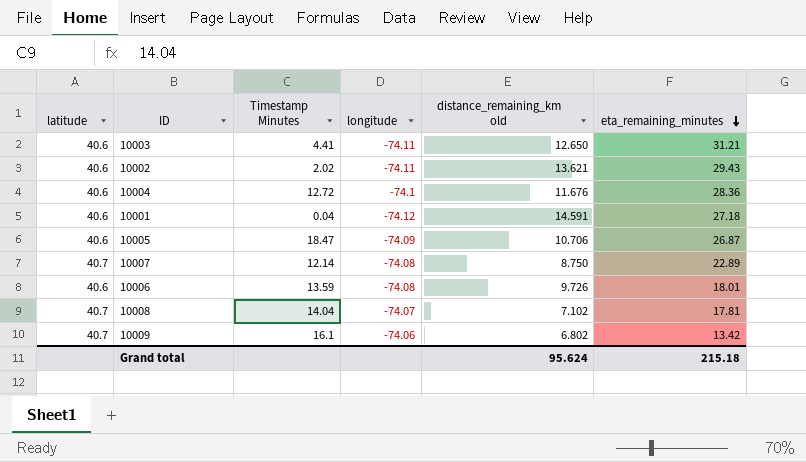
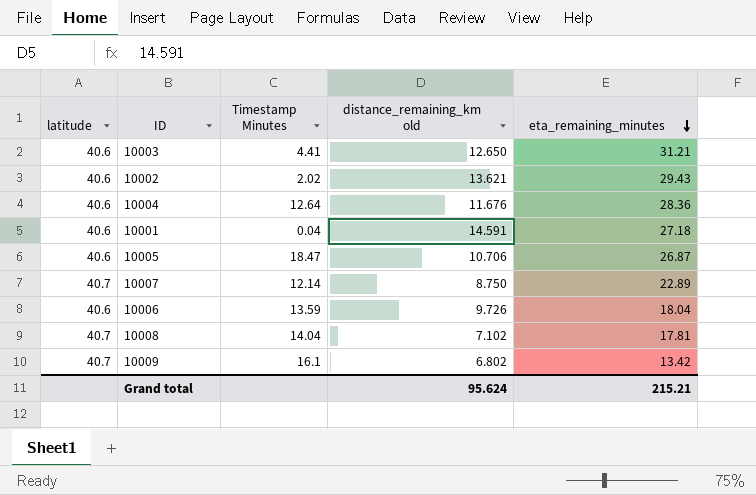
column longitude | position: 4 -> none
10004 | Timestamp Minutes: 12.72 -> 12.64
10006 | eta_remaining_minutes: 18.01 -> 18.04
Grand total | eta_remaining_minutes: 215.18 -> 215.21

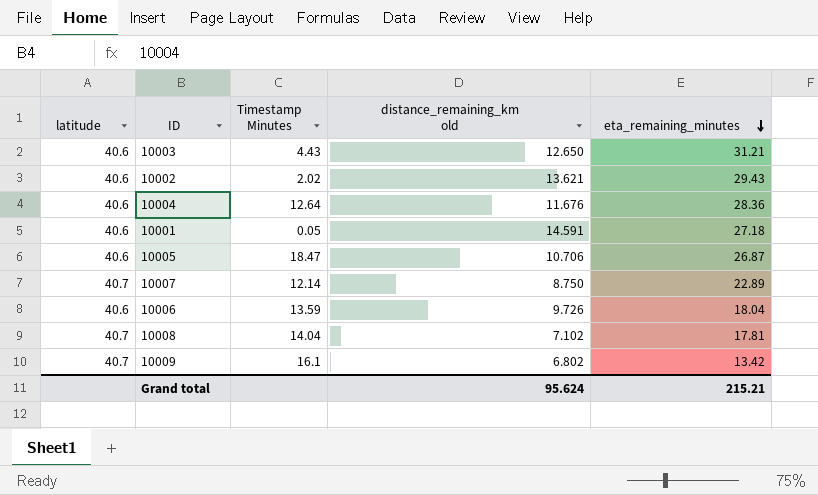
10003 | Timestamp Minutes: 4.41 -> 4.43
10001 | Timestamp Minutes: 0.04 -> 0.05

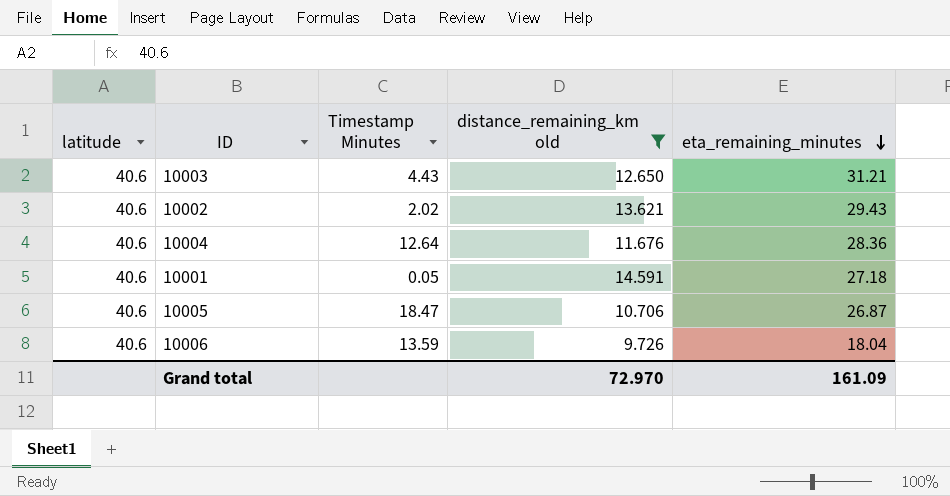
filter: none -> distance_remaining_km old >= 9.726
Grand total | distance_remaining_km old: 95.624 -> 72.970
Grand total | eta_remaining_minutes: 215.21 -> 161.09

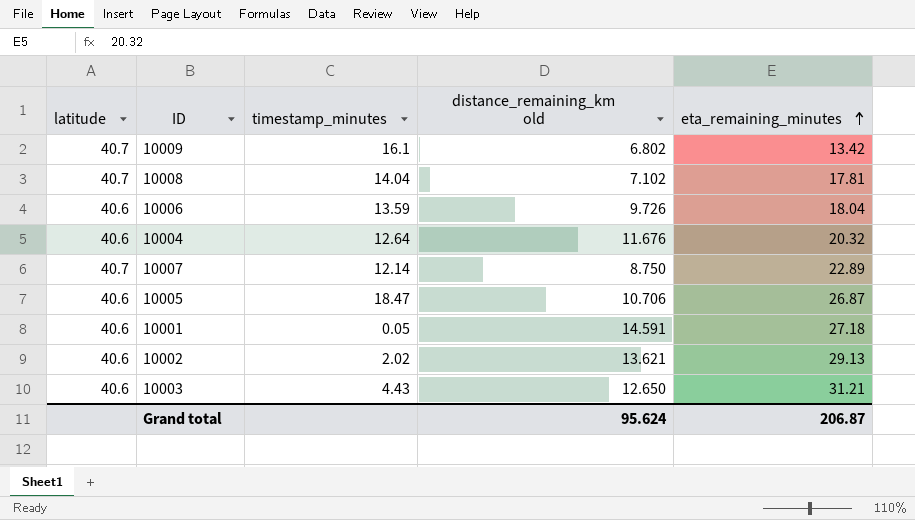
filter: distance_remaining_km old >= 9.726 -> none
row order: eta_remaining_minutes descending -> eta_remaining_minutes ascending
column name: Timestamp Minutes -> timestamp_minutes
10004 | eta_remaining_minutes: 28.36 -> 20.32
10002 | eta_remaining_minutes: 29.43 -> 29.13
Grand total | distance_remaining_km old: 72.970 -> 95.624
Grand total | eta_remaining_minutes: 161.09 -> 206.87

